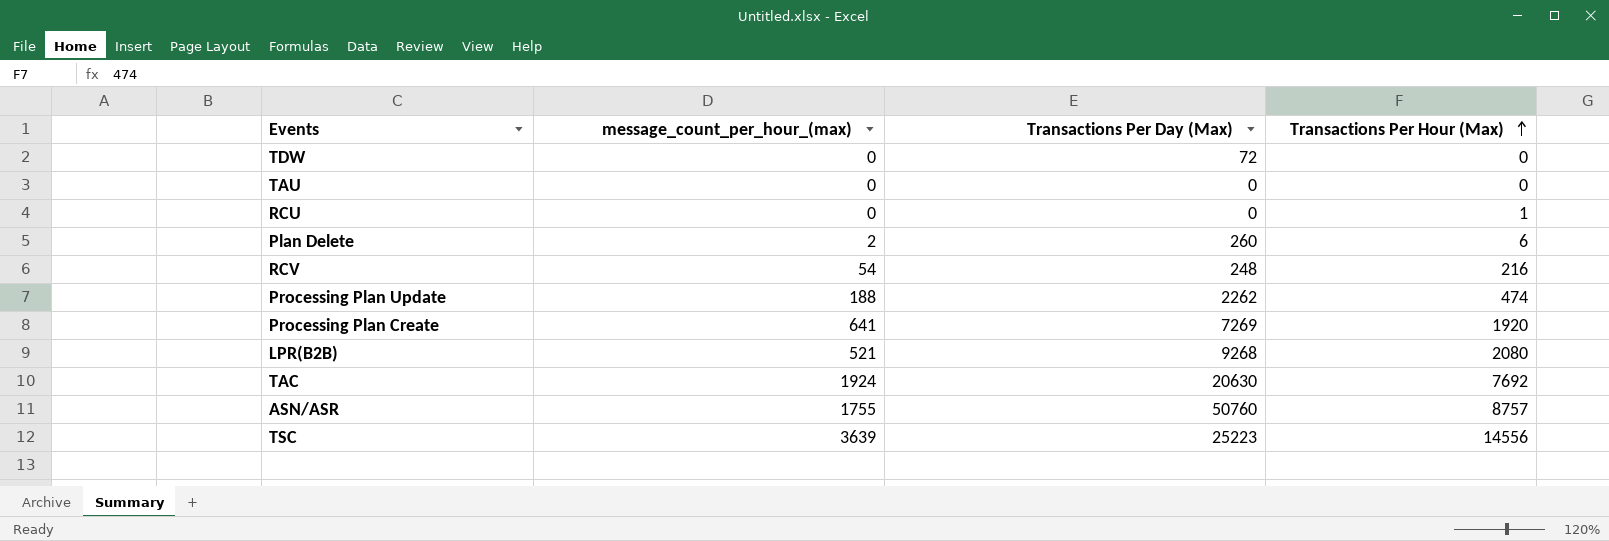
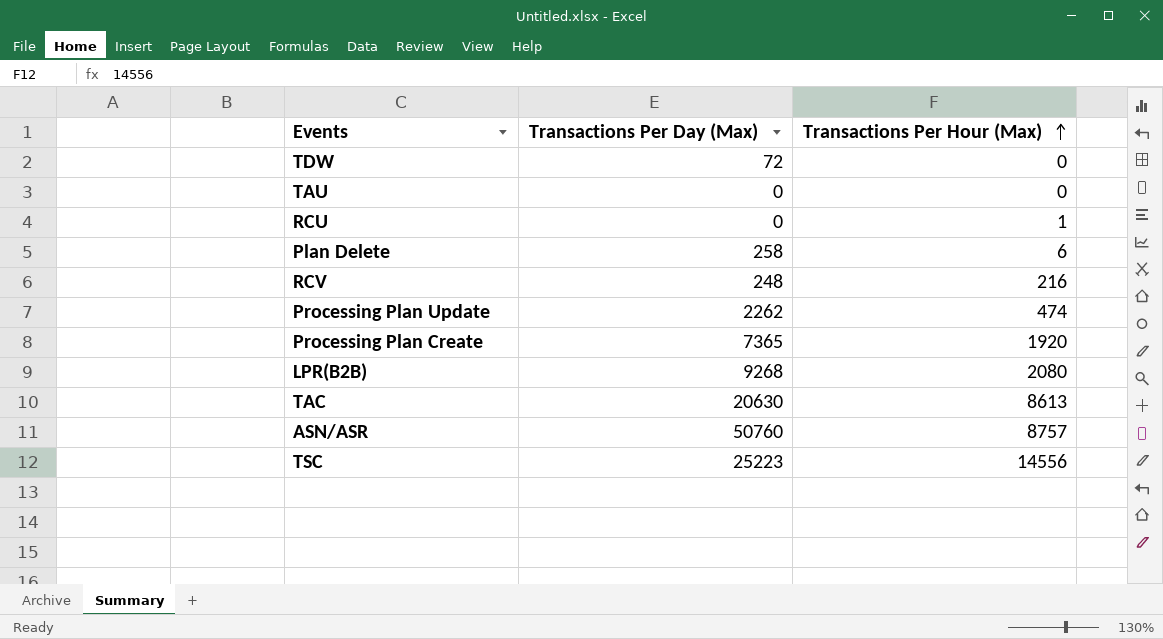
column message_count_per_hour_(max) | position: 2 -> none
Plan Delete | Transactions Per Day (Max): 260 -> 258
Processing Plan Create | Transactions Per Day (Max): 7269 -> 7365
TAC | Transactions Per Hour (Max): 7692 -> 8613

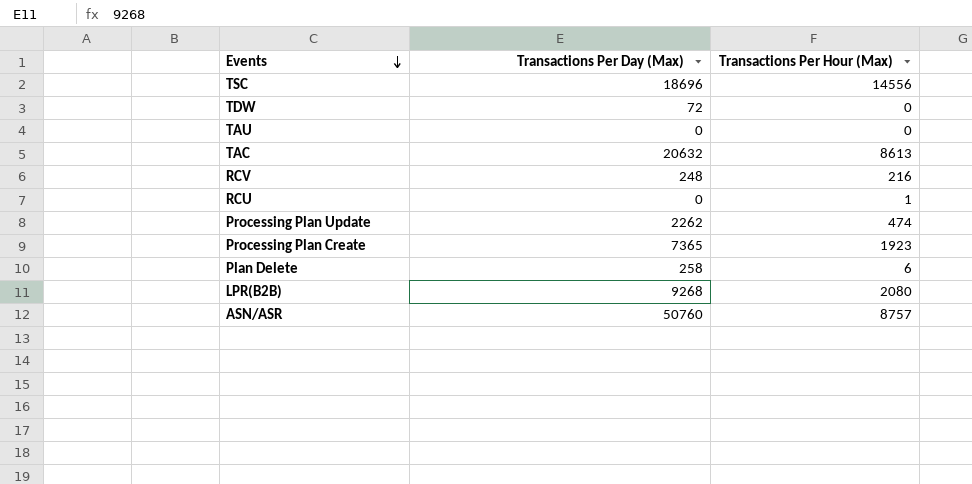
row order: Transactions Per Hour (Max) ascending -> Events descending
TSC | Transactions Per Day (Max): 25223 -> 18696
TAC | Transactions Per Day (Max): 20630 -> 20632
Processing Plan Create | Transactions Per Hour (Max): 1920 -> 1923

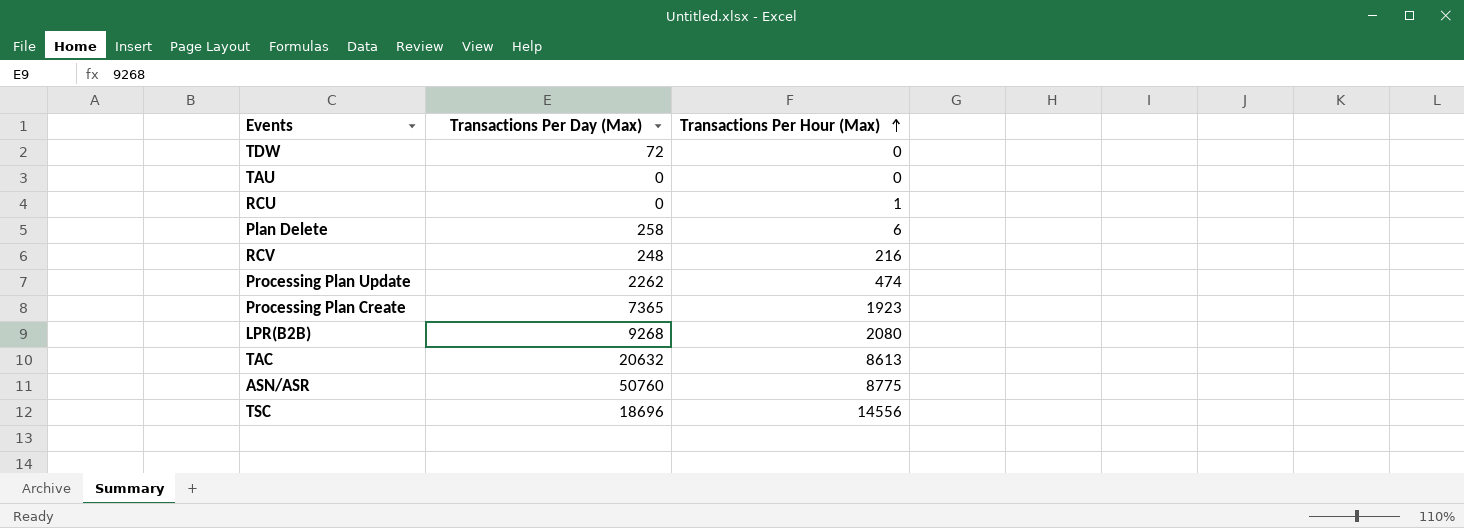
row order: Events descending -> Transactions Per Hour (Max) ascending
ASN/ASR | Transactions Per Hour (Max): 8757 -> 8775

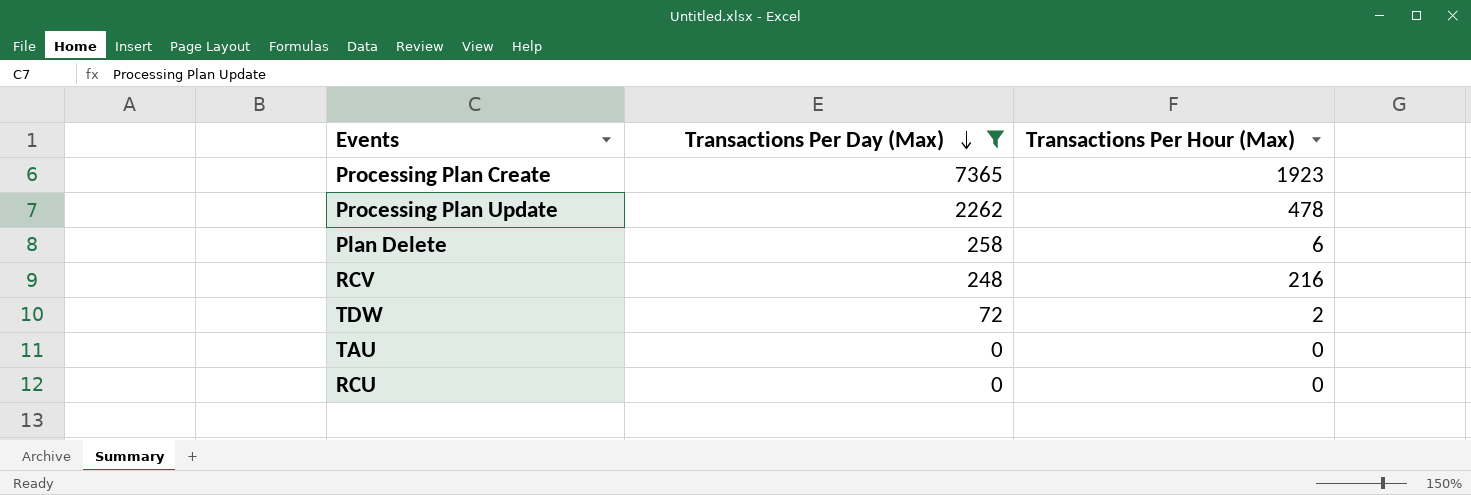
filter: none -> Transactions Per Day (Max) <= 7365
row order: Transactions Per Hour (Max) ascending -> Transactions Per Day (Max) descending
Processing Plan Update | Transactions Per Hour (Max): 474 -> 478
TDW | Transactions Per Hour (Max): 0 -> 2
RCU | Transactions Per Hour (Max): 1 -> 0

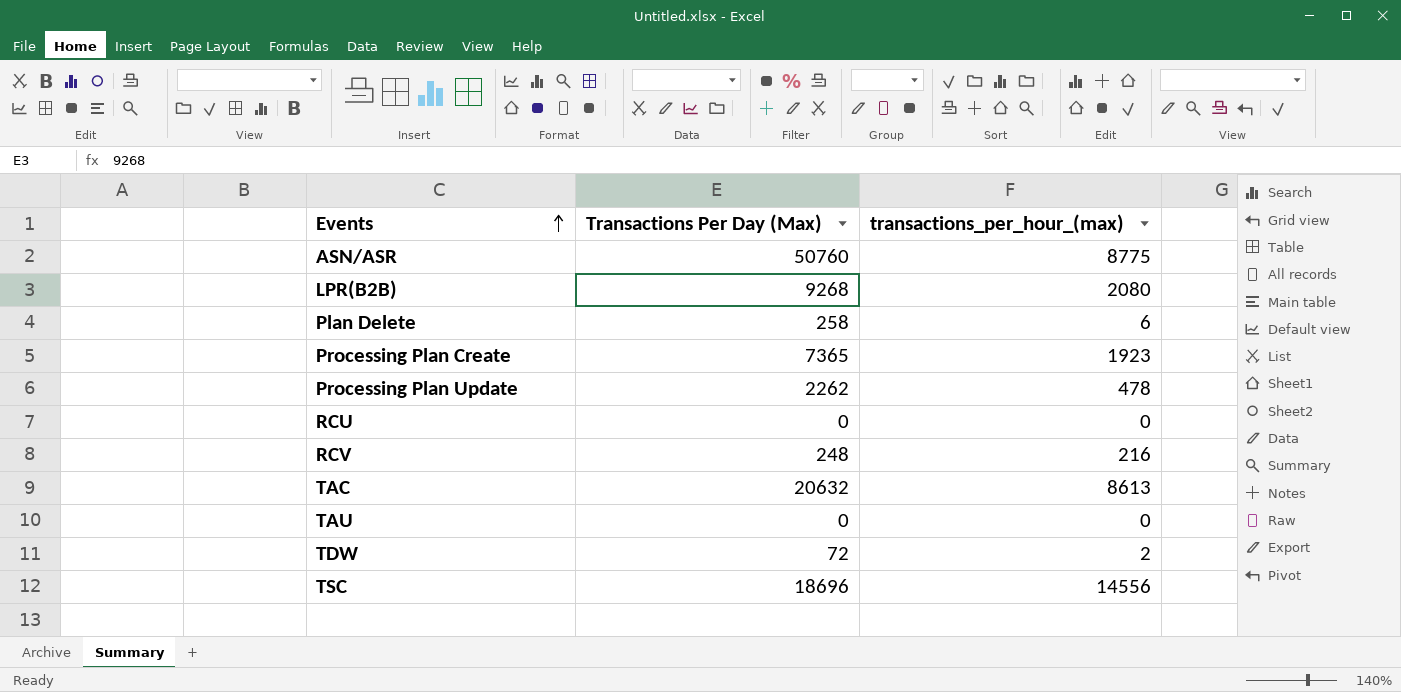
filter: Transactions Per Day (Max) <= 7365 -> none
row order: Transactions Per Day (Max) descending -> Events ascending
column name: Transactions Per Hour (Max) -> transactions_per_hour_(max)

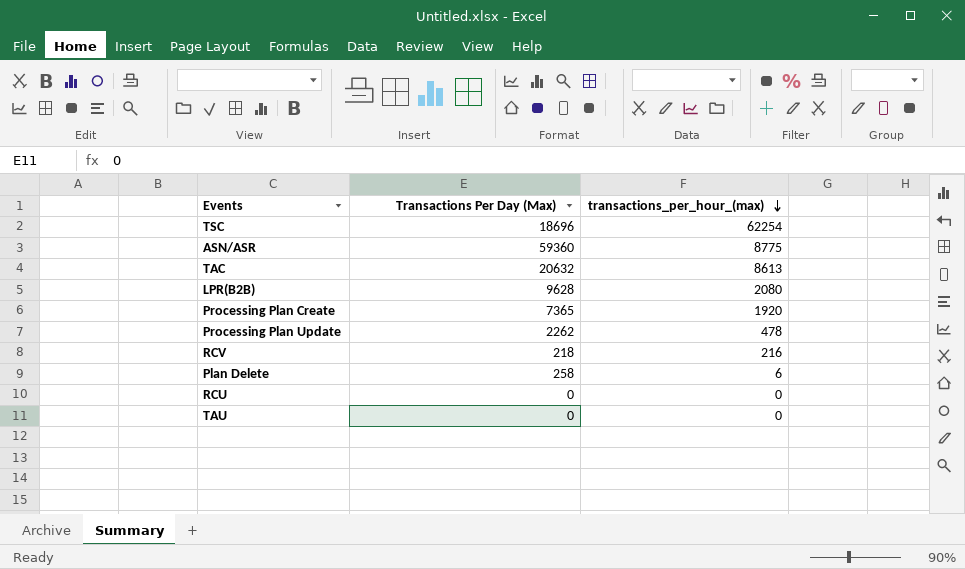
row order: Events ascending -> transactions_per_hour_(max) descending
row TDW: 72 | 2 -> none
TSC | transactions_per_hour_(max): 14556 -> 62254
ASN/ASR | Transactions Per Day (Max): 50760 -> 59360
LPR(B2B) | Transactions Per Day (Max): 9268 -> 9628
Processing Plan Create | transactions_per_hour_(max): 1923 -> 1920
RCV | Transactions Per Day (Max): 248 -> 218

